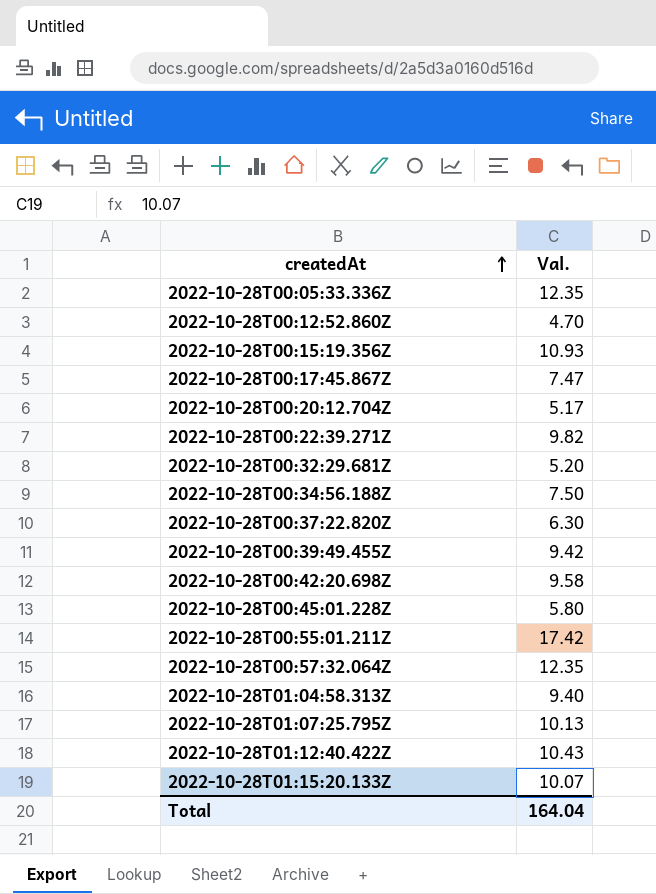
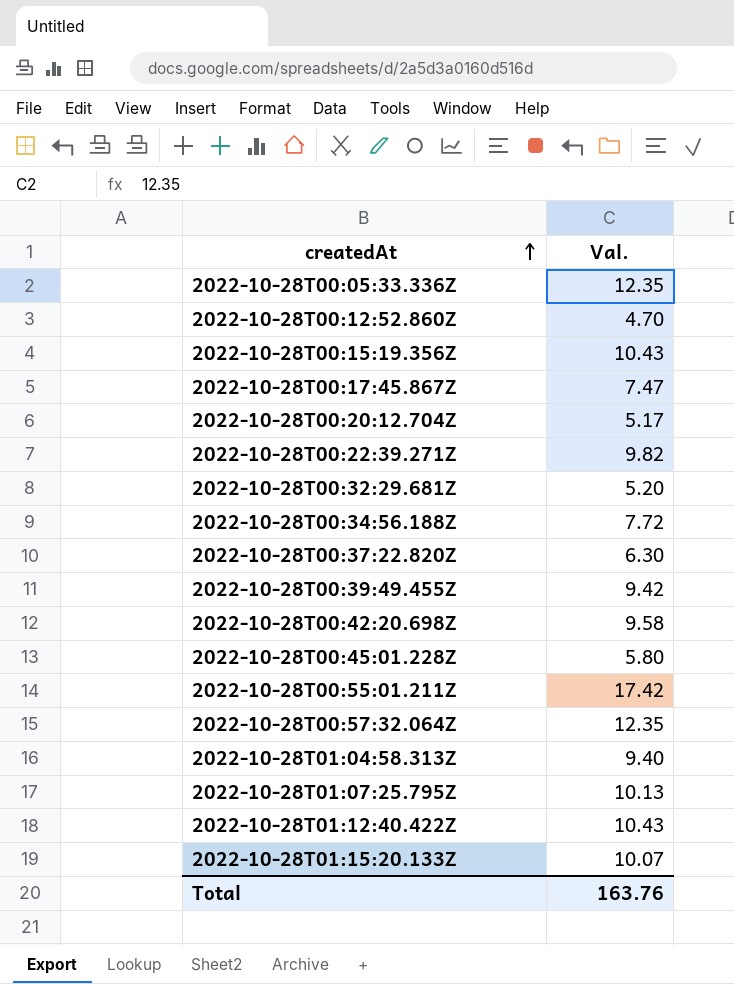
2022-10-28T00:15:19.356Z | Val.: 10.93 -> 10.43
2022-10-28T00:34:56.188Z | Val.: 7.50 -> 7.72
Total | Val.: 164.04 -> 163.76

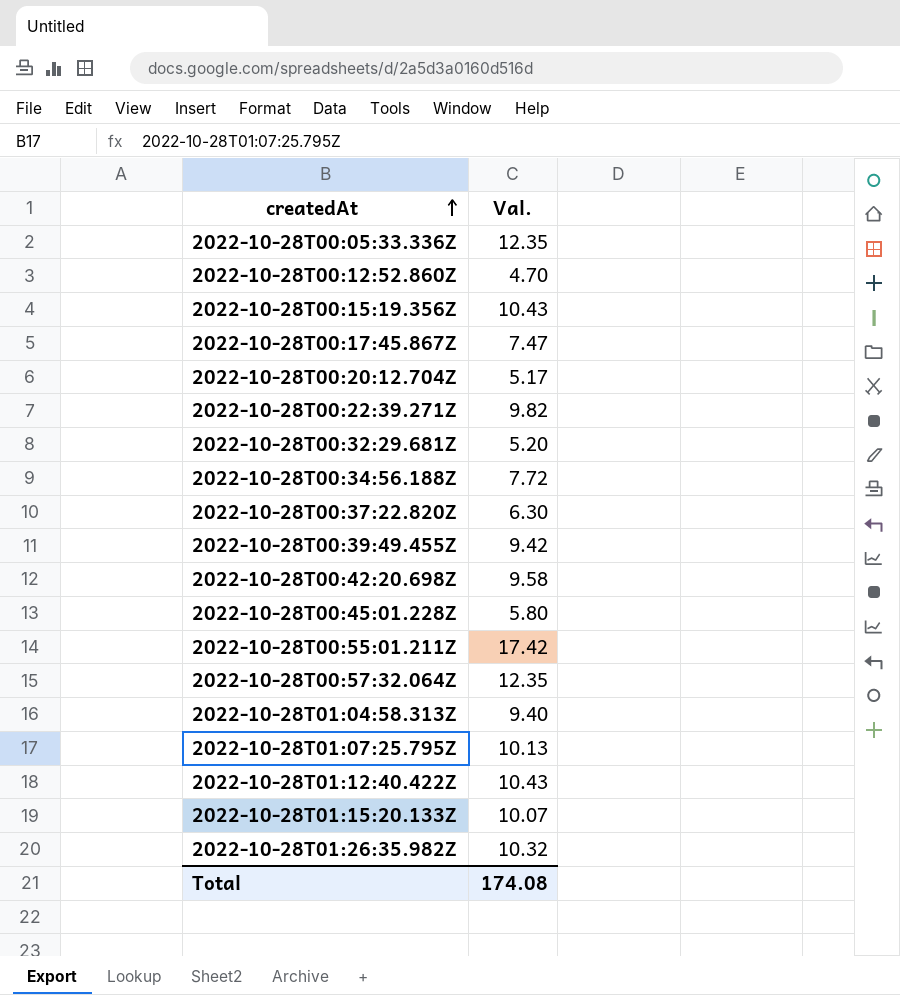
row 2022-10-28T01:26:35.982Z: none -> 10.32
Total | Val.: 163.76 -> 174.08

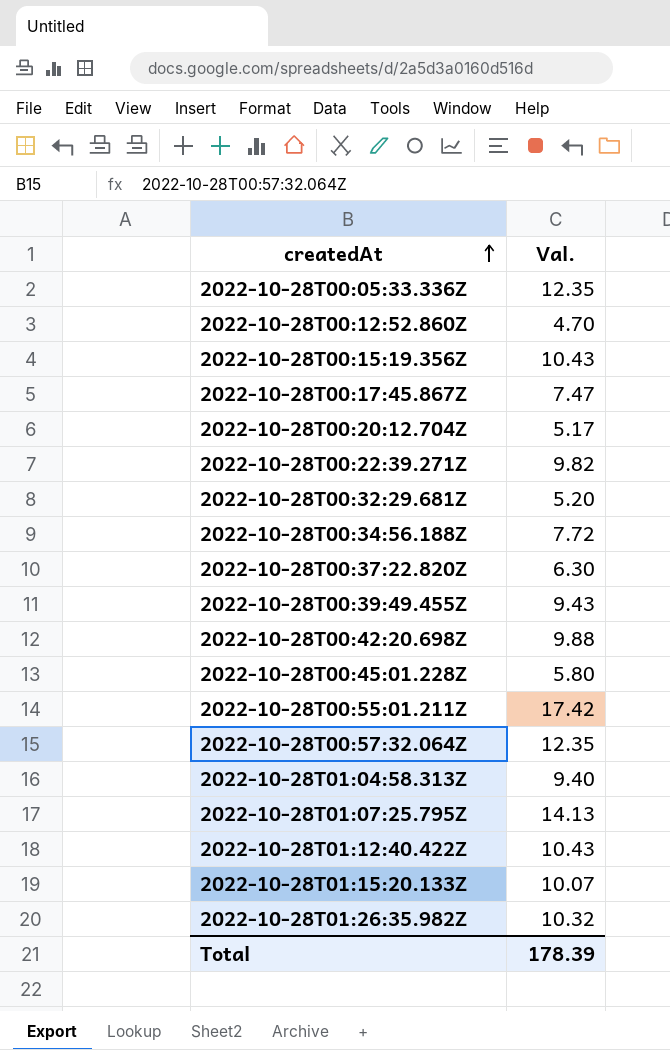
2022-10-28T00:39:49.455Z | Val.: 9.42 -> 9.43
2022-10-28T00:42:20.698Z | Val.: 9.58 -> 9.88
2022-10-28T01:07:25.795Z | Val.: 10.13 -> 14.13
Total | Val.: 174.08 -> 178.39

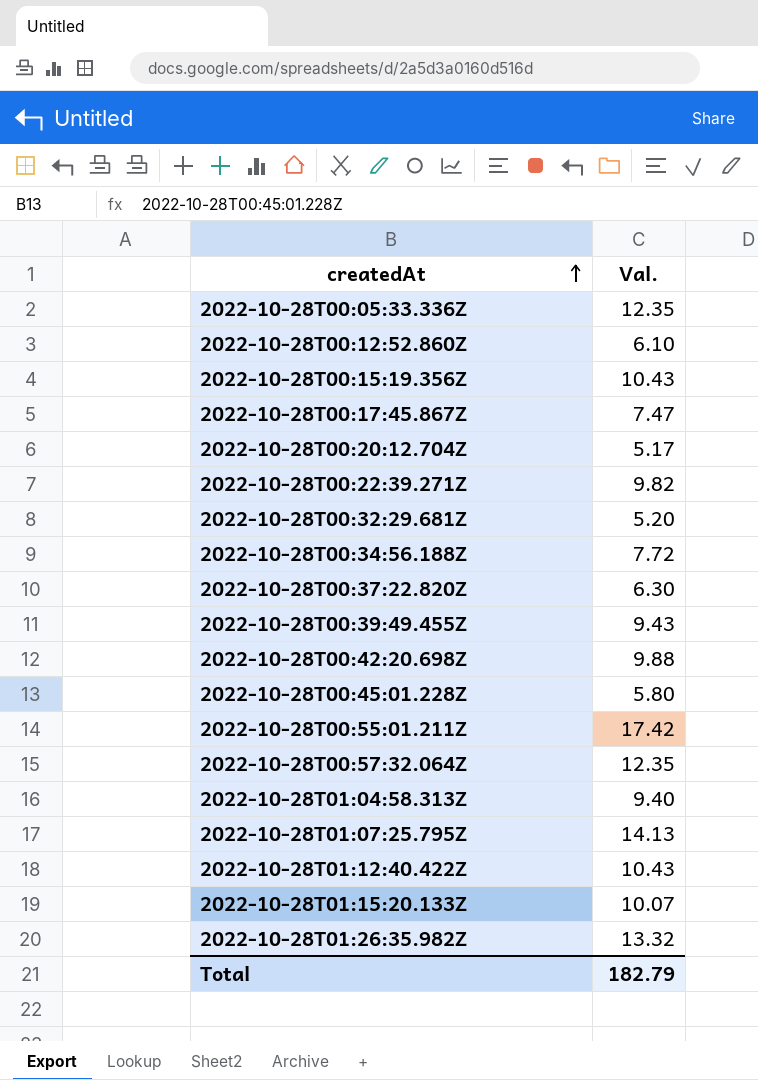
2022-10-28T00:12:52.860Z | Val.: 4.70 -> 6.10
2022-10-28T01:26:35.982Z | Val.: 10.32 -> 13.32
Total | Val.: 178.39 -> 182.79

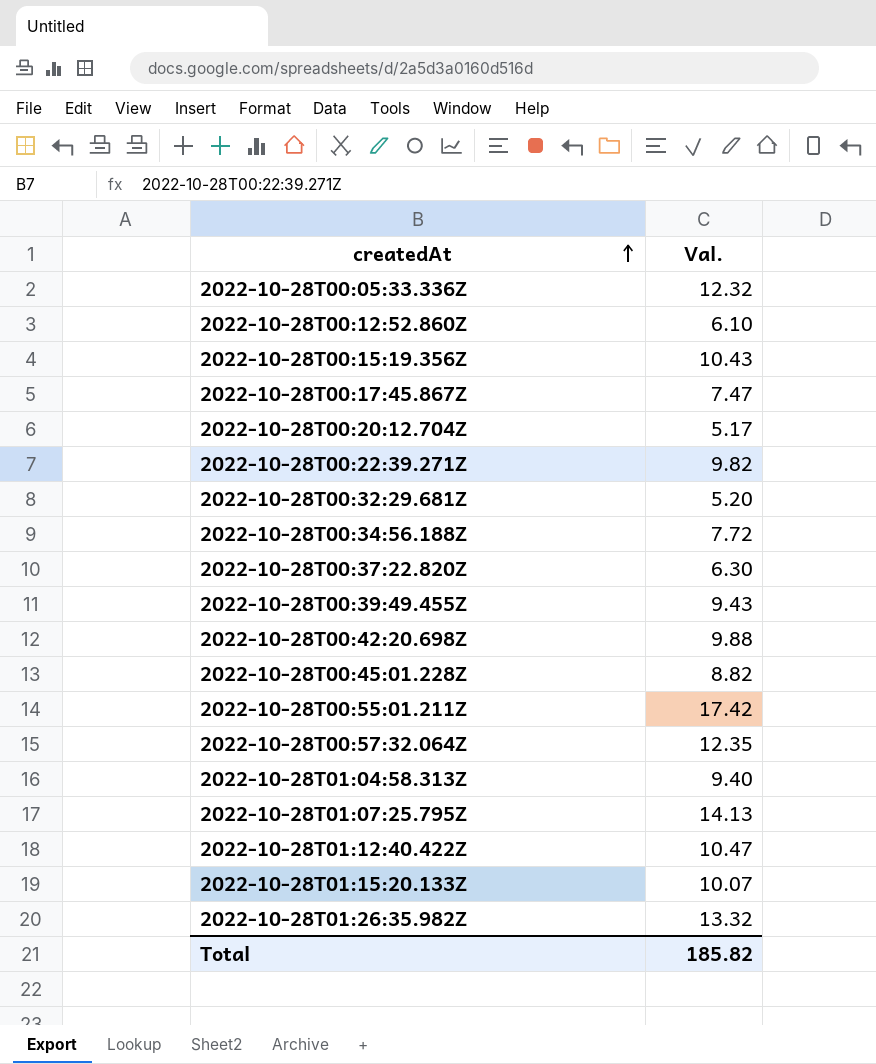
2022-10-28T00:05:33.336Z | Val.: 12.35 -> 12.32
2022-10-28T00:45:01.228Z | Val.: 5.80 -> 8.82
2022-10-28T01:12:40.422Z | Val.: 10.43 -> 10.47
Total | Val.: 182.79 -> 185.82

